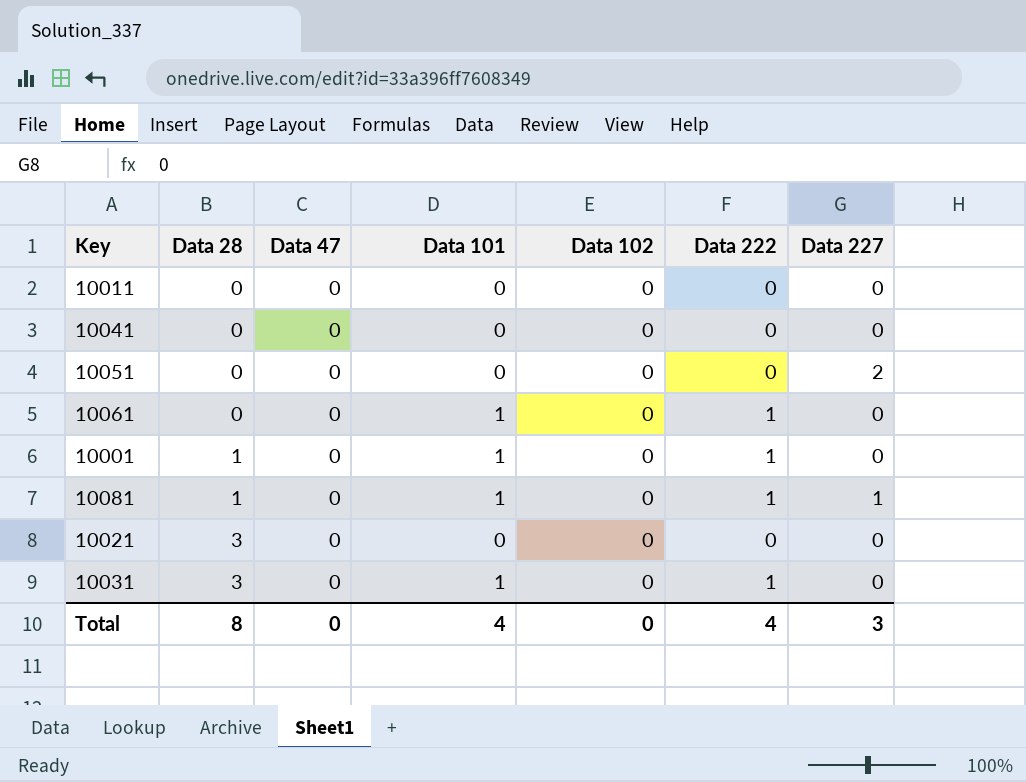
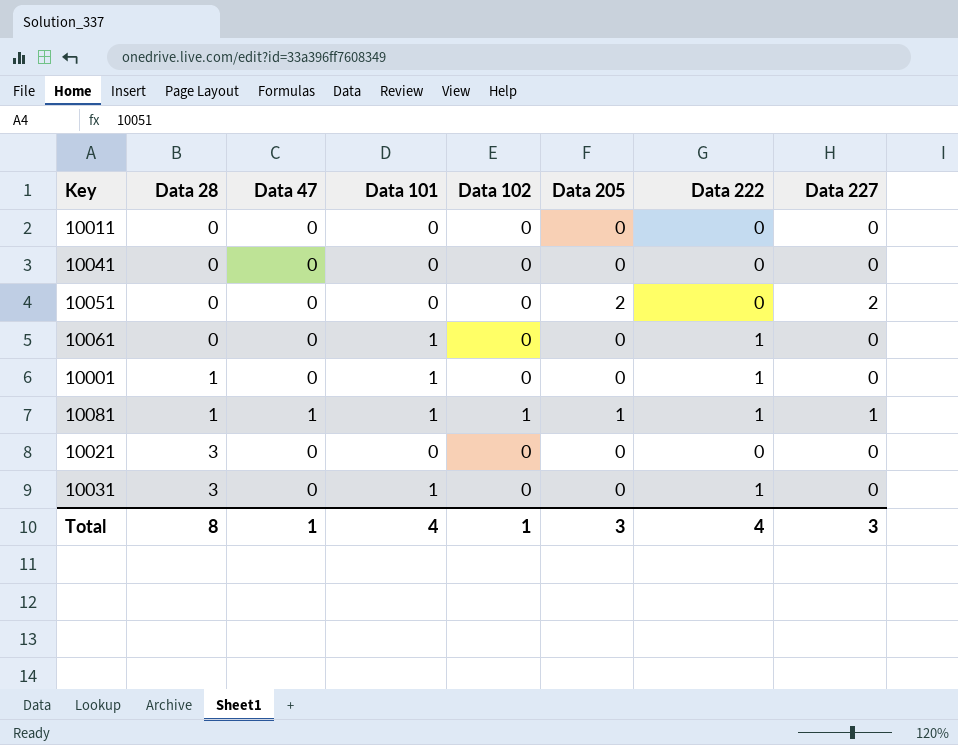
column Data 205 | position: none -> 6
10081 | Data 47: 0 -> 1
10081 | Data 102: 0 -> 1
Total | Data 47: 0 -> 1
Total | Data 102: 0 -> 1

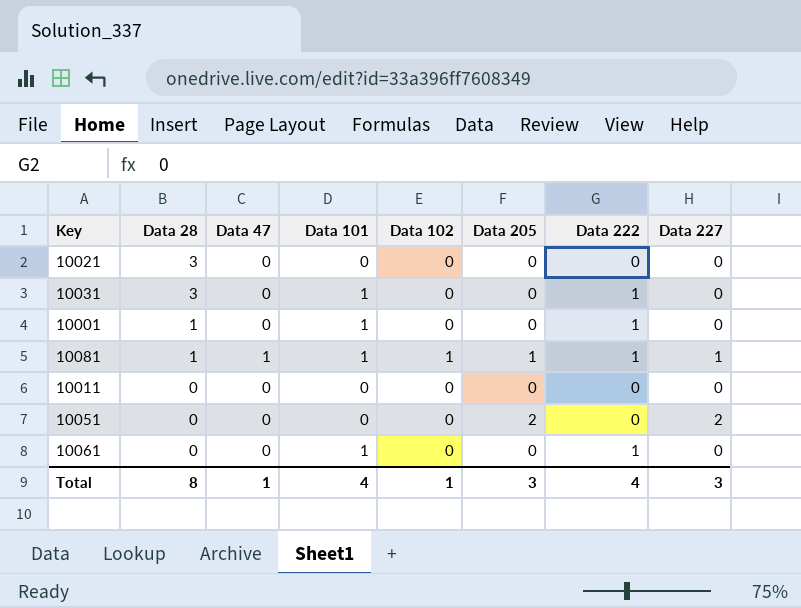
row order: Data 28 ascending -> Data 28 descending
row 10041: 0 | 0 | 0 | 0 | 0 | 0 | 0 -> none

